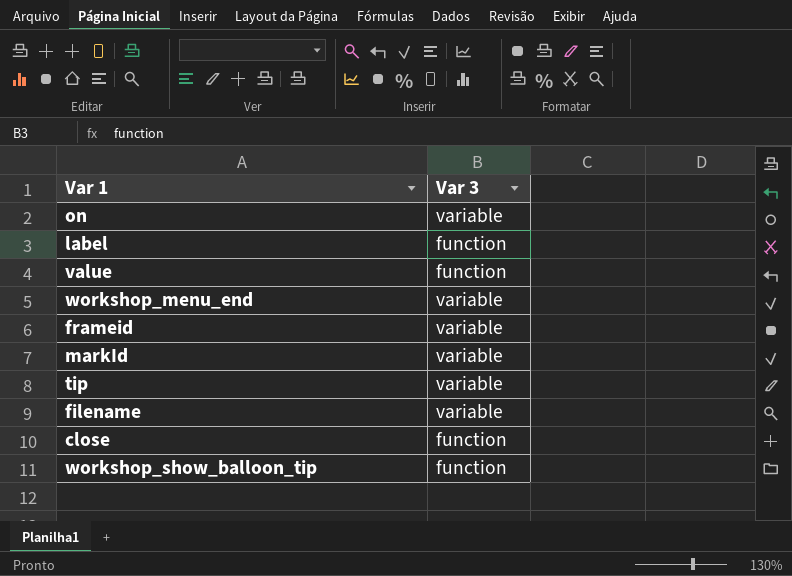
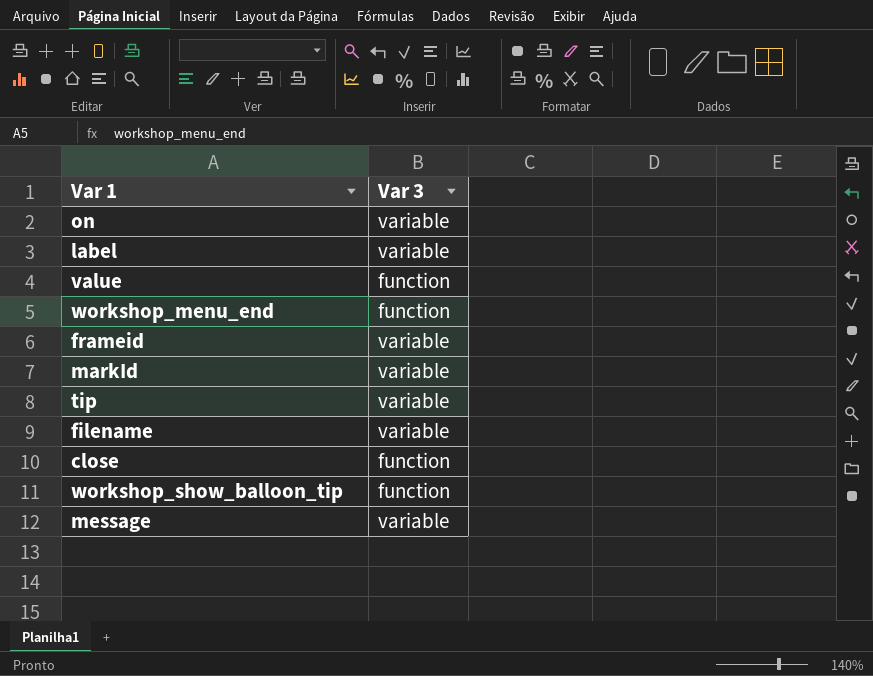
label | Var 3: function -> variable
workshop_menu_end | Var 3: variable -> function
row message: none -> variable

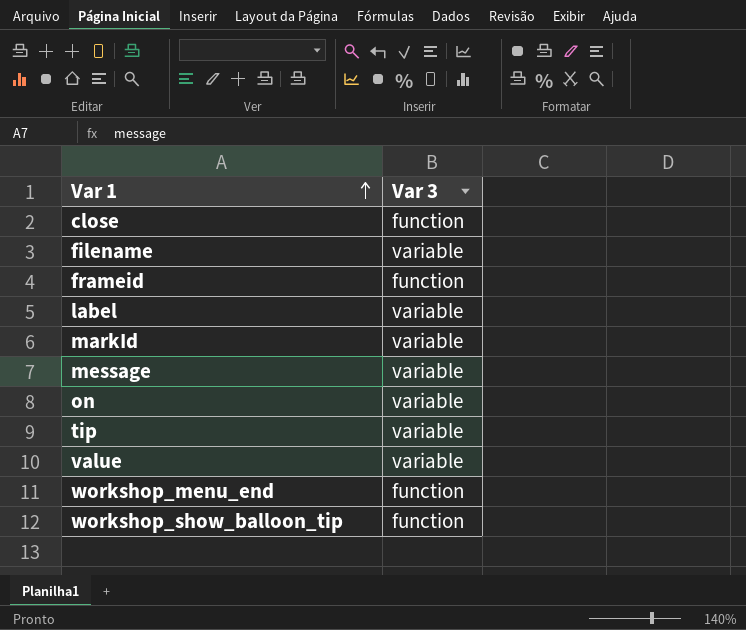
row order: none -> Var 1 ascending
frameid | Var 3: variable -> function
value | Var 3: function -> variable

